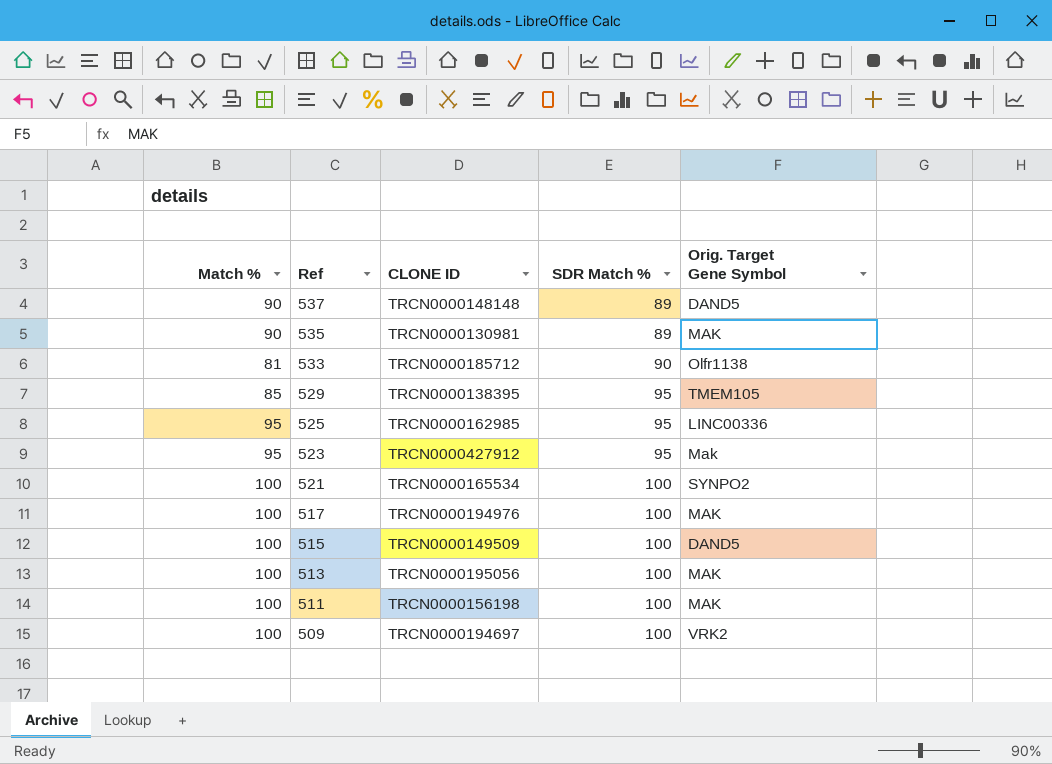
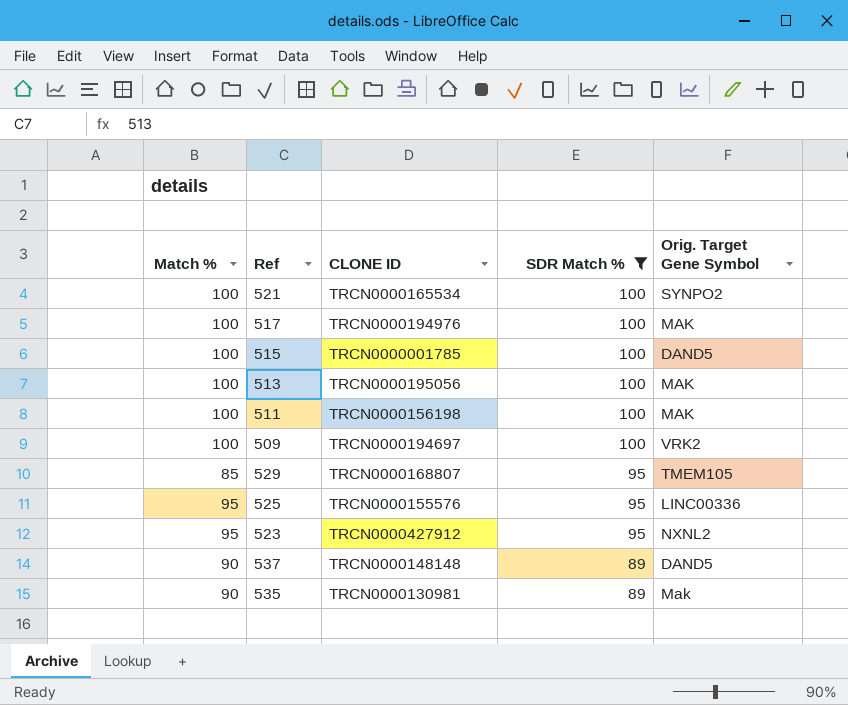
filter: none -> SDR Match % != 90
row order: Ref descending -> SDR Match % descending
515 | CLONE ID: TRCN0000149509 -> TRCN0000001785
529 | CLONE ID: TRCN0000138395 -> TRCN0000168807
525 | CLONE ID: TRCN0000162985 -> TRCN0000155576
523 | Orig. Target Gene Symbol: Mak -> NXNL2
535 | Orig. Target Gene Symbol: MAK -> Mak

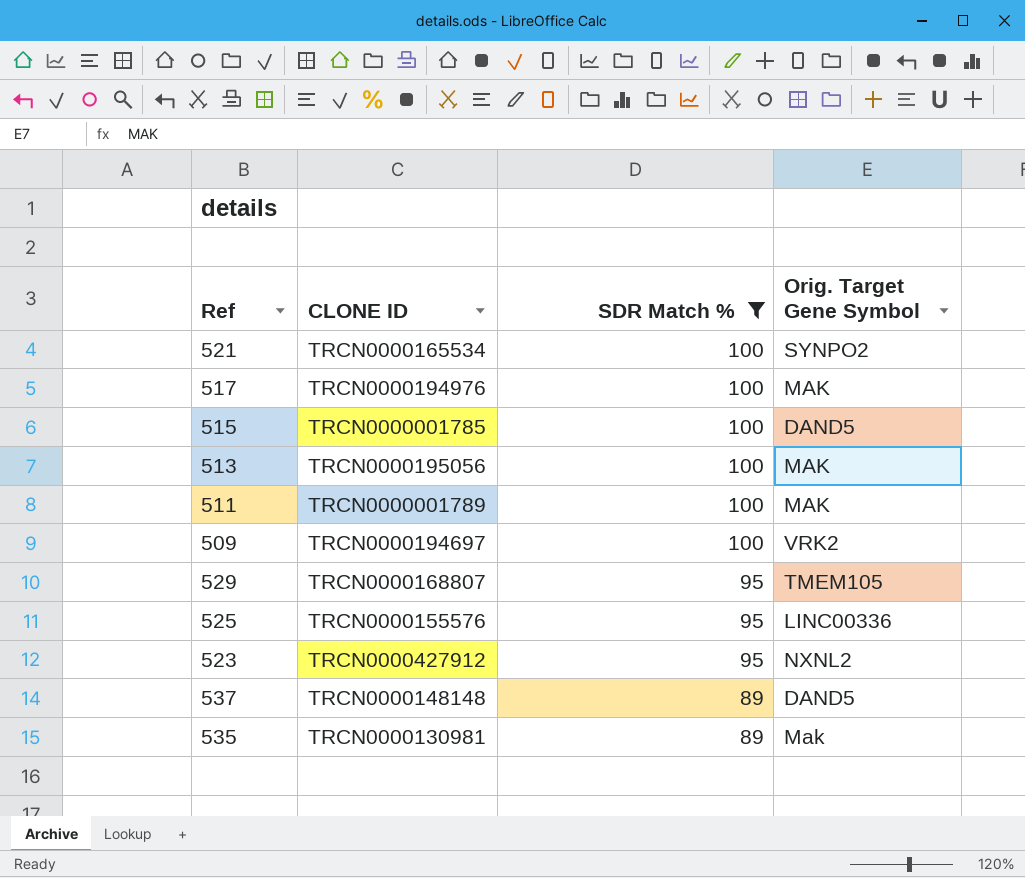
column Match % | position: 1 -> none
511 | CLONE ID: TRCN0000156198 -> TRCN0000001789

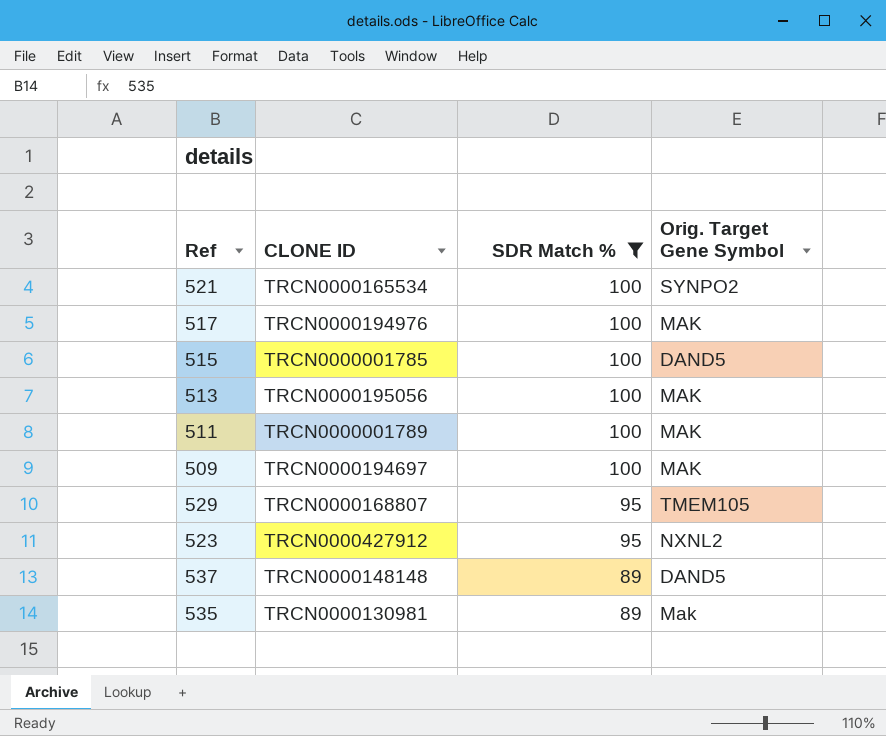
row 525: TRCN0000155576 | 95 | LINC00336 -> none
509 | Orig. Target Gene Symbol: VRK2 -> MAK

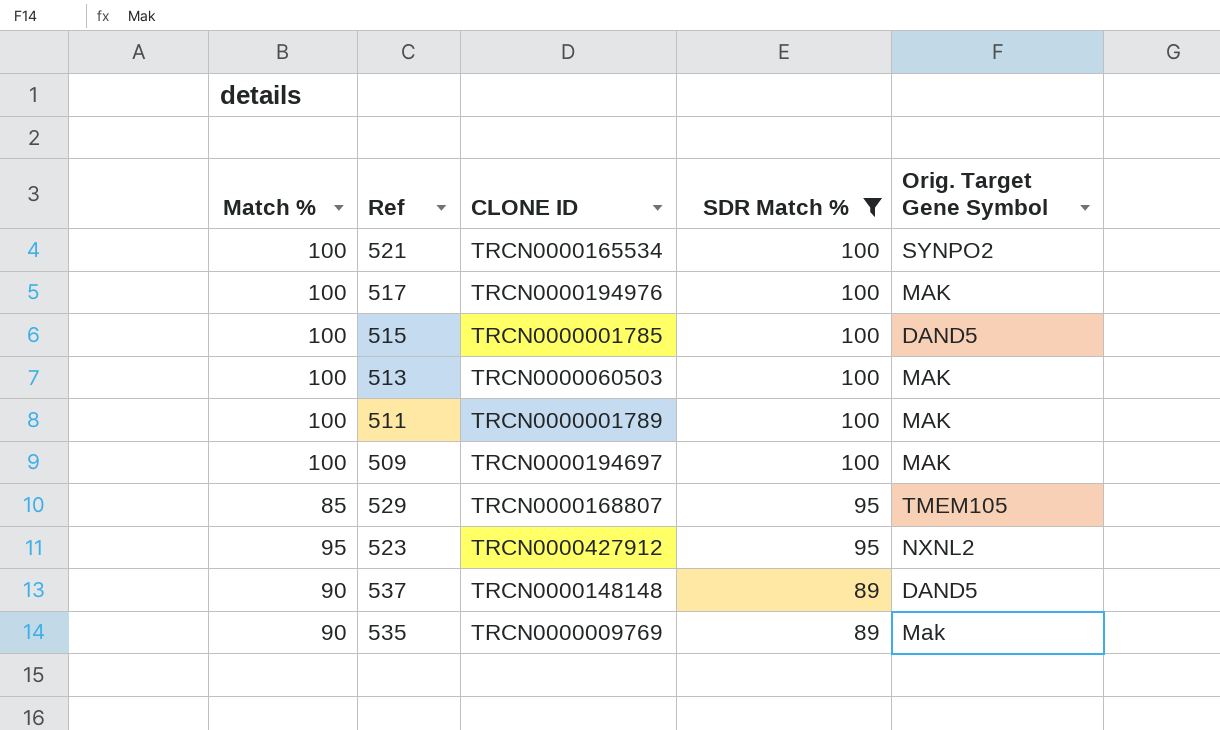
column Match % | position: none -> 1
513 | CLONE ID: TRCN0000195056 -> TRCN0000060503
535 | CLONE ID: TRCN0000130981 -> TRCN0000009769

